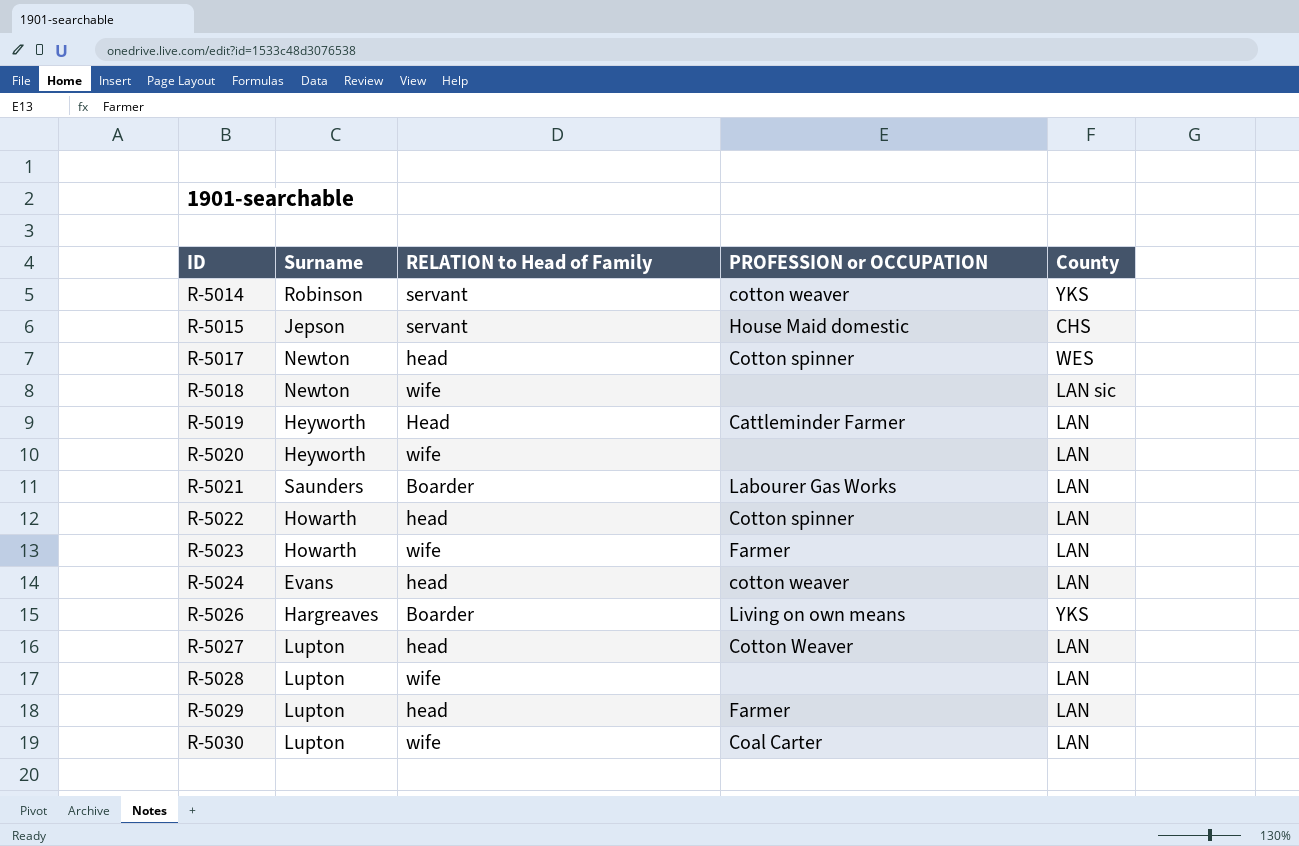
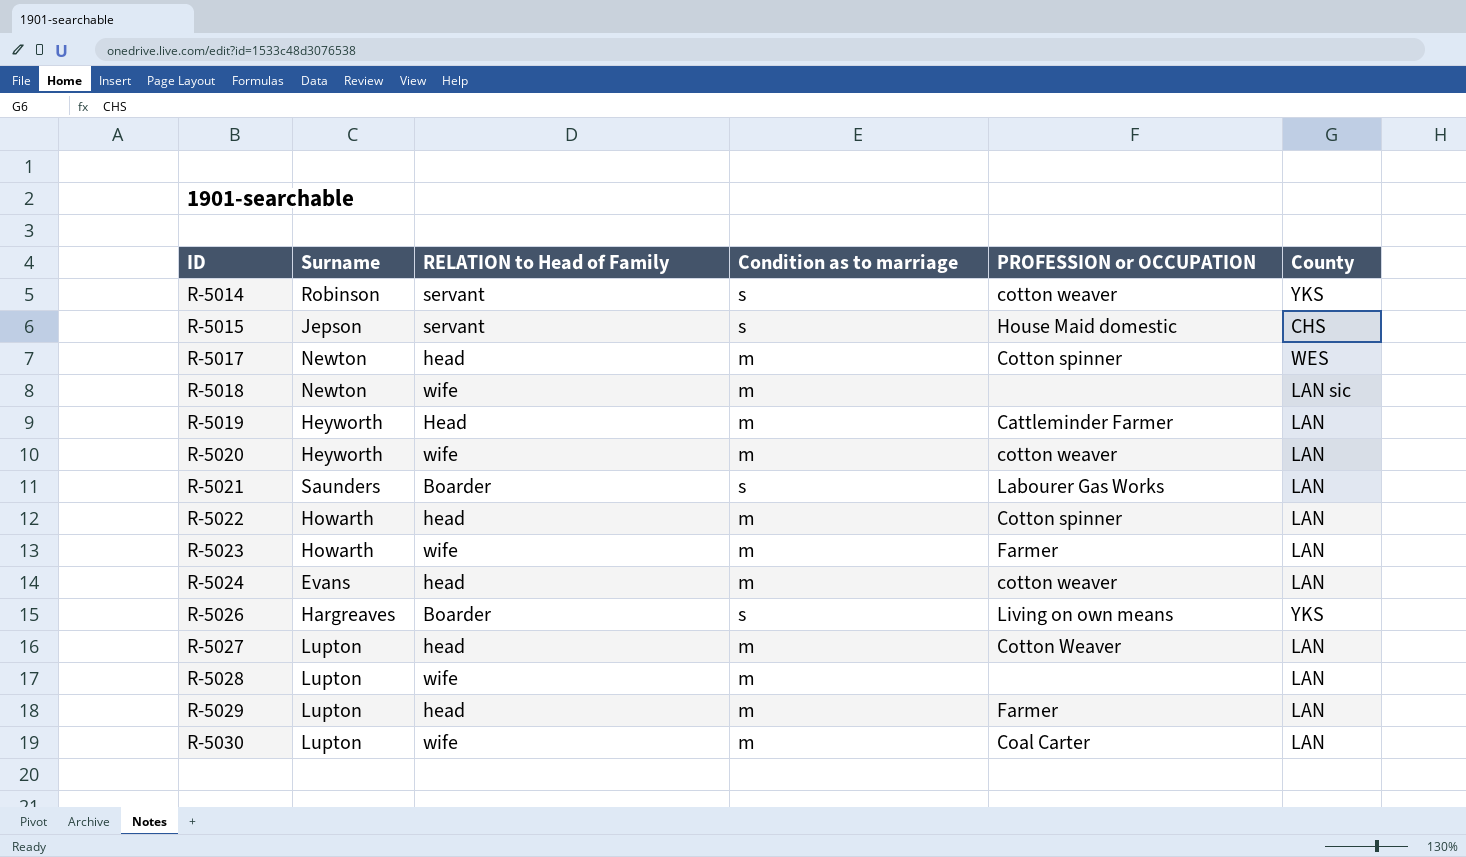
column Condition as to marriage | position: none -> 4
R-5020 | PROFESSION or OCCUPATION: none -> cotton weaver

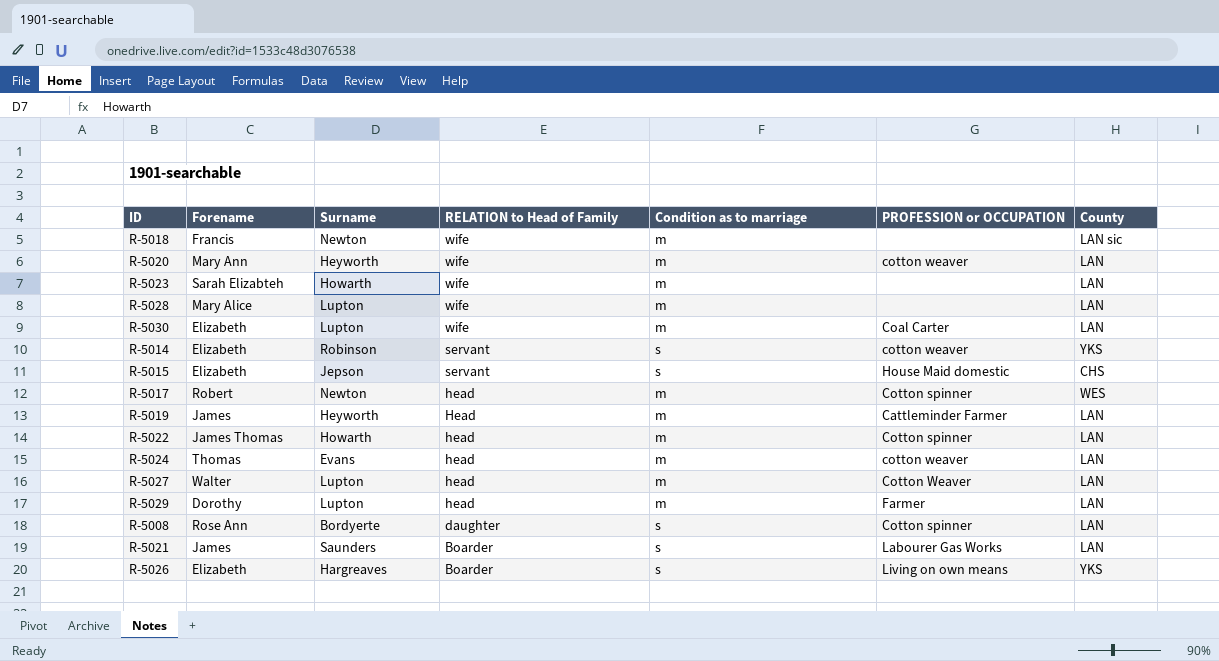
row order: ID ascending -> RELATION to Head of Family descending
column Forename | position: none -> 2
R-5023 | PROFESSION or OCCUPATION: Farmer -> none
row R-5008: none -> Rose Ann | Bordyerte | daughter | s | Cotton spinner | LAN

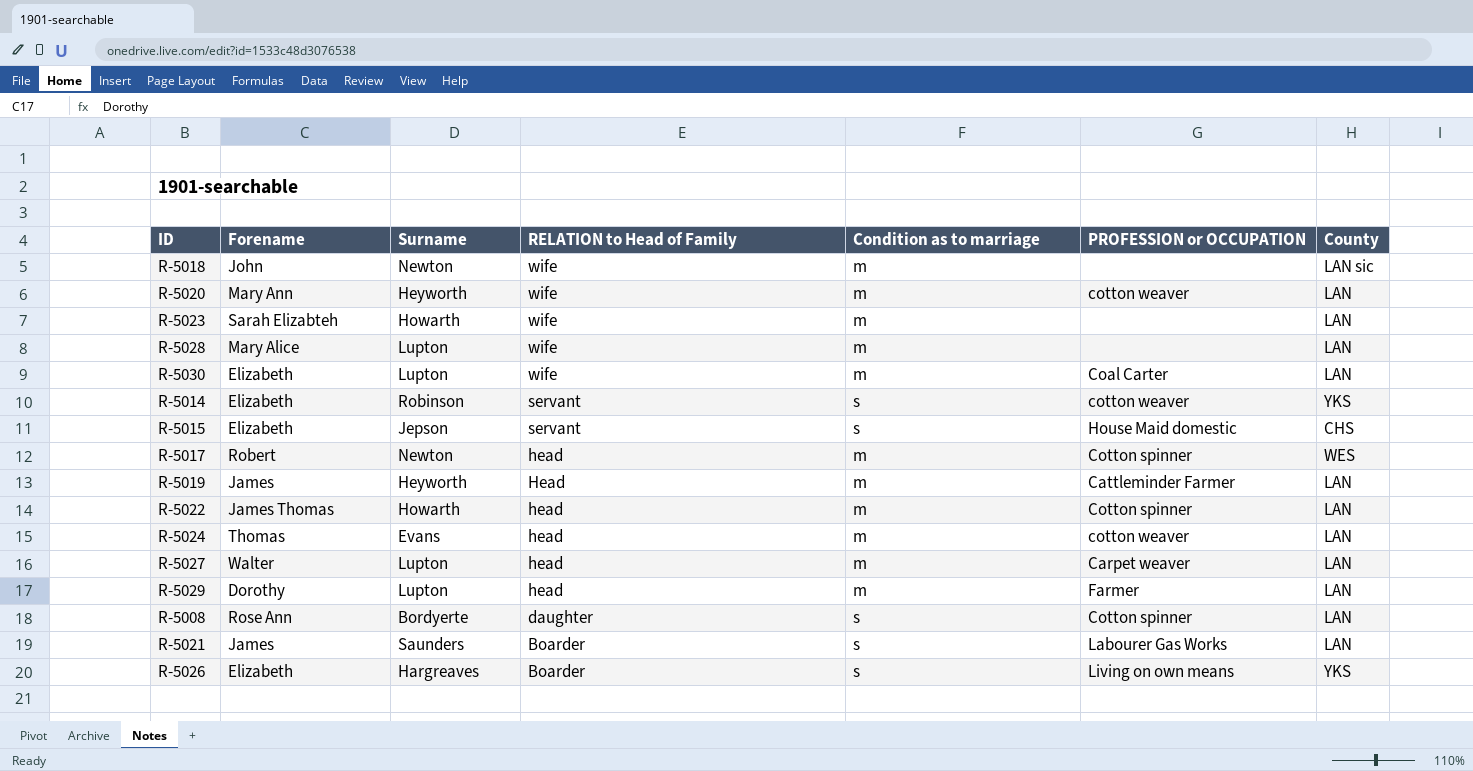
R-5018 | Forename: Francis -> John
R-5027 | PROFESSION or OCCUPATION: Cotton Weaver -> Carpet weaver

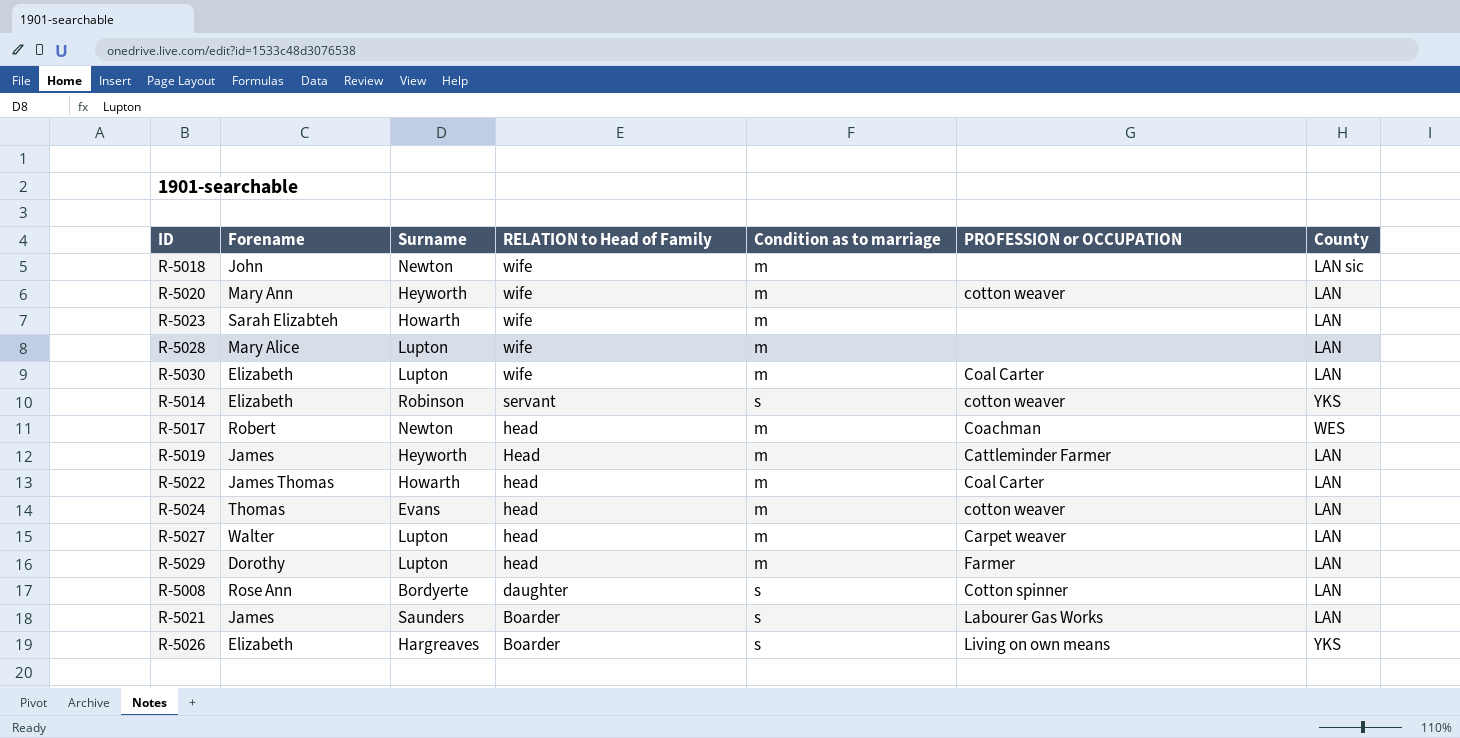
row R-5015: Elizabeth | Jepson | servant | s | House Maid domestic | CHS -> none
R-5017 | PROFESSION or OCCUPATION: Cotton spinner -> Coachman
R-5022 | PROFESSION or OCCUPATION: Cotton spinner -> Coal Carter

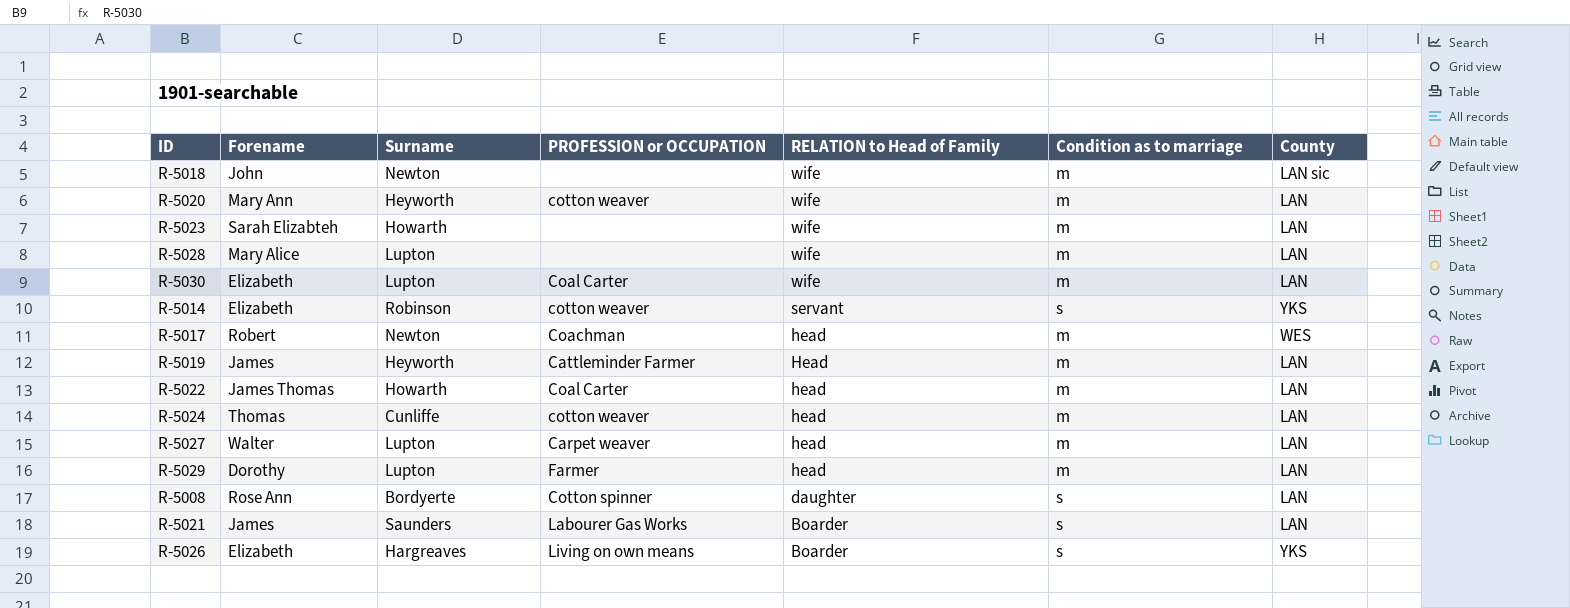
column PROFESSION or OCCUPATION | position: 6 -> 4
R-5024 | Surname: Evans -> Cunliffe

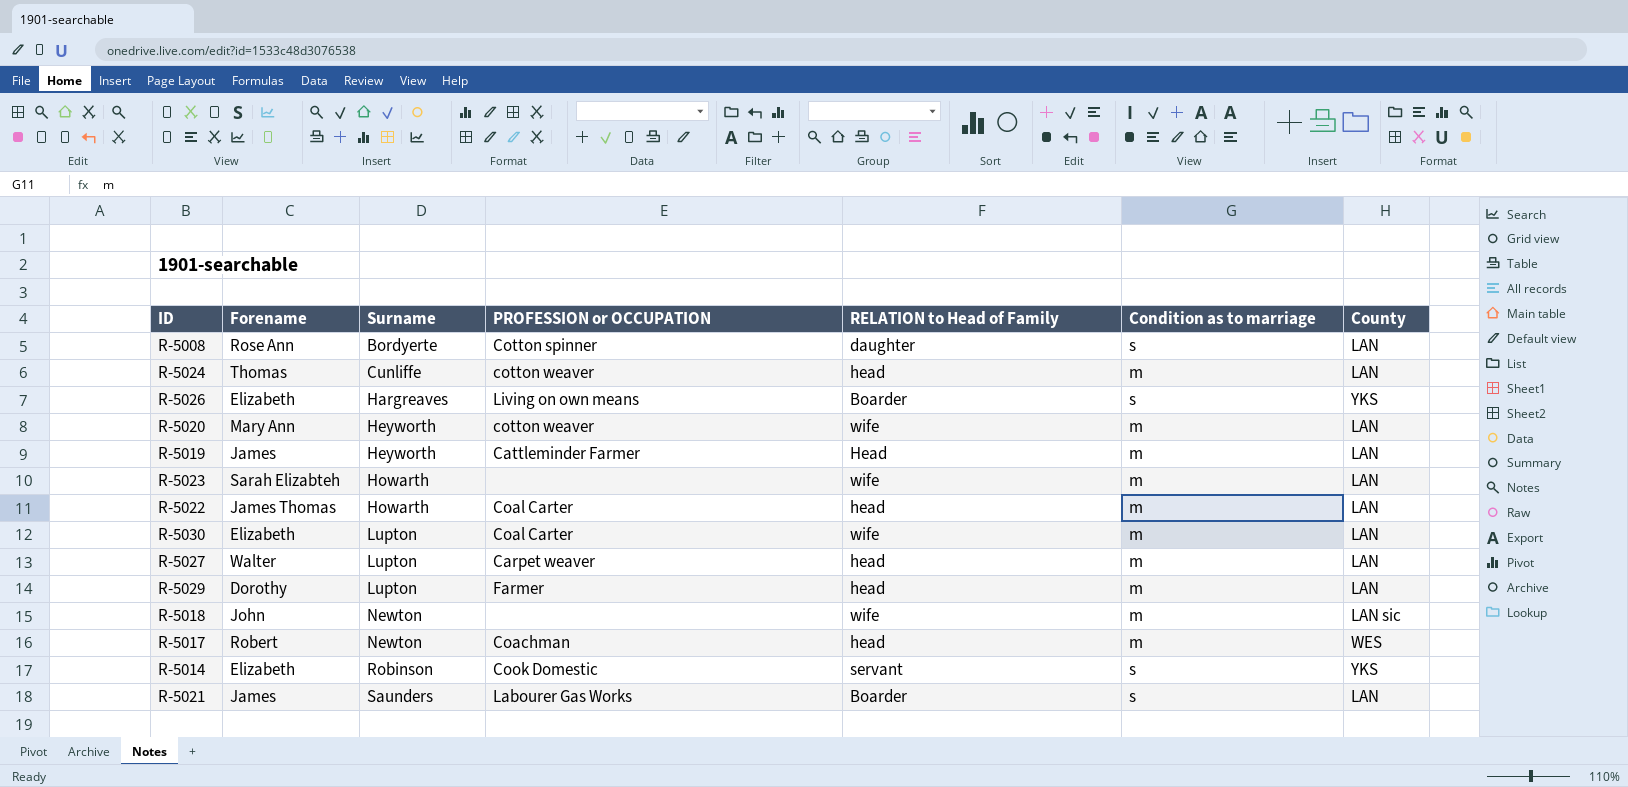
row order: RELATION to Head of Family descending -> Surname ascending
row R-5028: Mary Alice | Lupton | none | wife | m | LAN -> none
R-5014 | PROFESSION or OCCUPATION: cotton weaver -> Cook Domestic

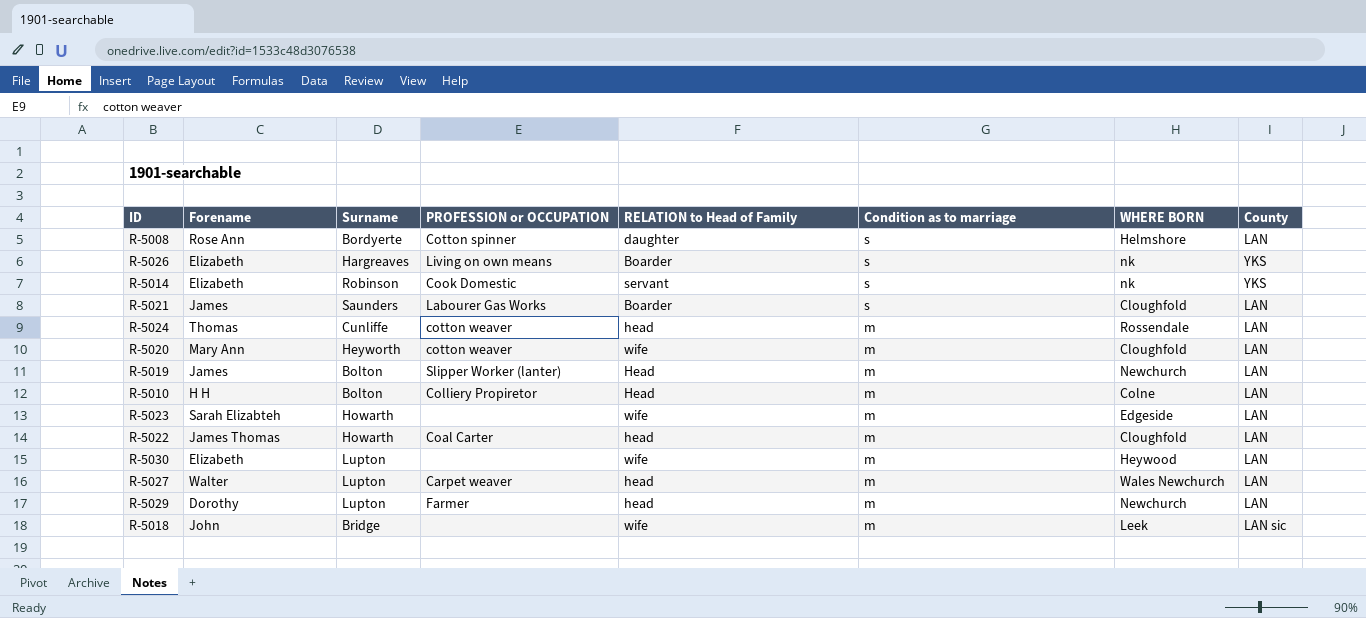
row order: Surname ascending -> Condition as to marriage descending
column WHERE BORN | position: none -> 7
row R-5017: Robert | Newton | Coachman | head | m | WES -> none
R-5019 | Surname: Heyworth -> Bolton
R-5019 | PROFESSION or OCCUPATION: Cattleminder Farmer -> Slipper Worker (lanter)
row R-5010: none -> H H | Bolton | Colliery Propiretor | Head | m | Colne | LAN
R-5030 | PROFESSION or OCCUPATION: Coal Carter -> none
R-5018 | Surname: Newton -> Bridge

